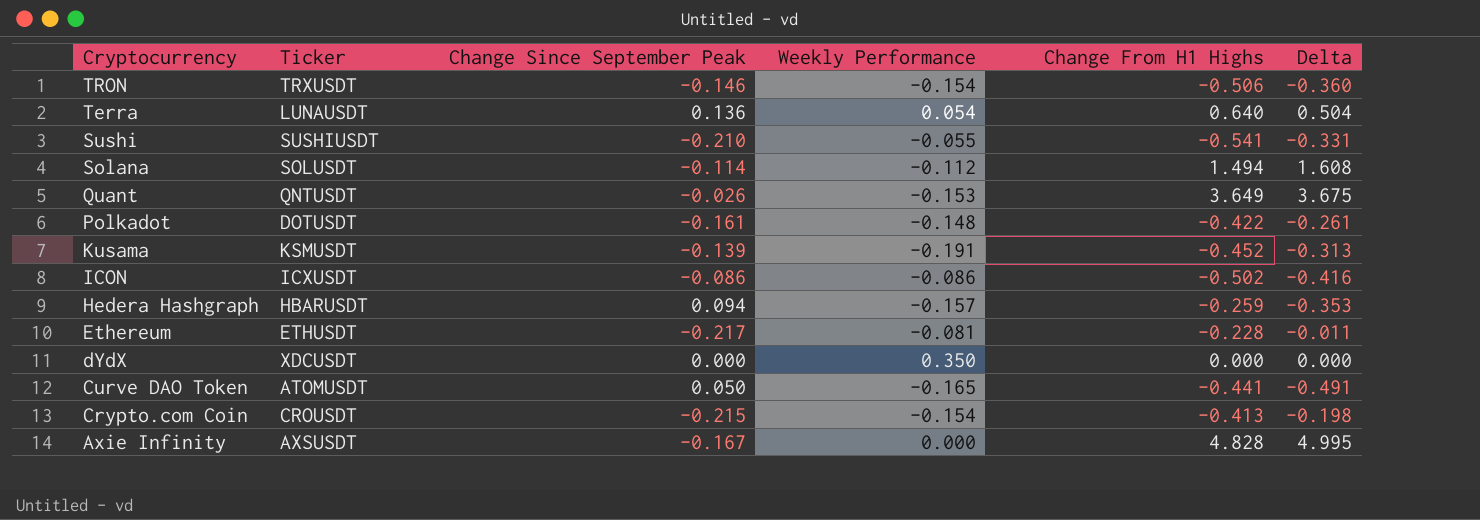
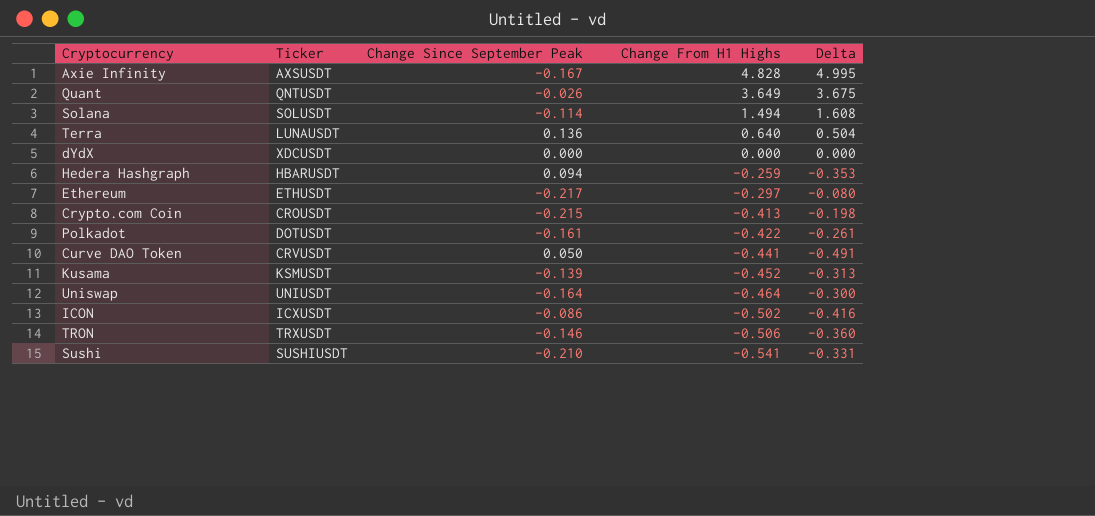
row order: Cryptocurrency descending -> Change From H1 Highs descending
column Weekly Performance | position: 4 -> none
Ethereum | Change From H1 Highs: -0.228 -> -0.297
Ethereum | Delta: -0.011 -> -0.080
Curve DAO Token | Ticker: ATOMUSDT -> CRVUSDT
row Uniswap: none -> UNIUSDT | -0.164 | -0.464 | -0.300

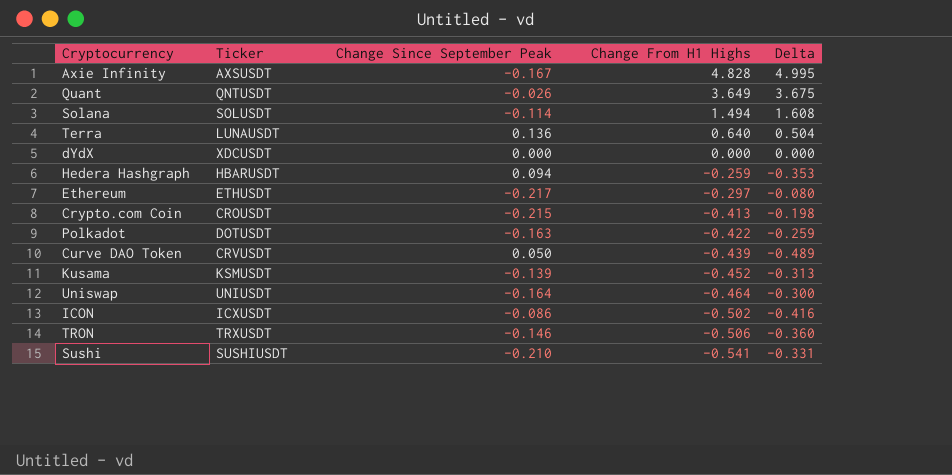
Polkadot | Change Since September Peak: -0.161 -> -0.163
Polkadot | Delta: -0.261 -> -0.259
Curve DAO Token | Change From H1 Highs: -0.441 -> -0.439
Curve DAO Token | Delta: -0.491 -> -0.489

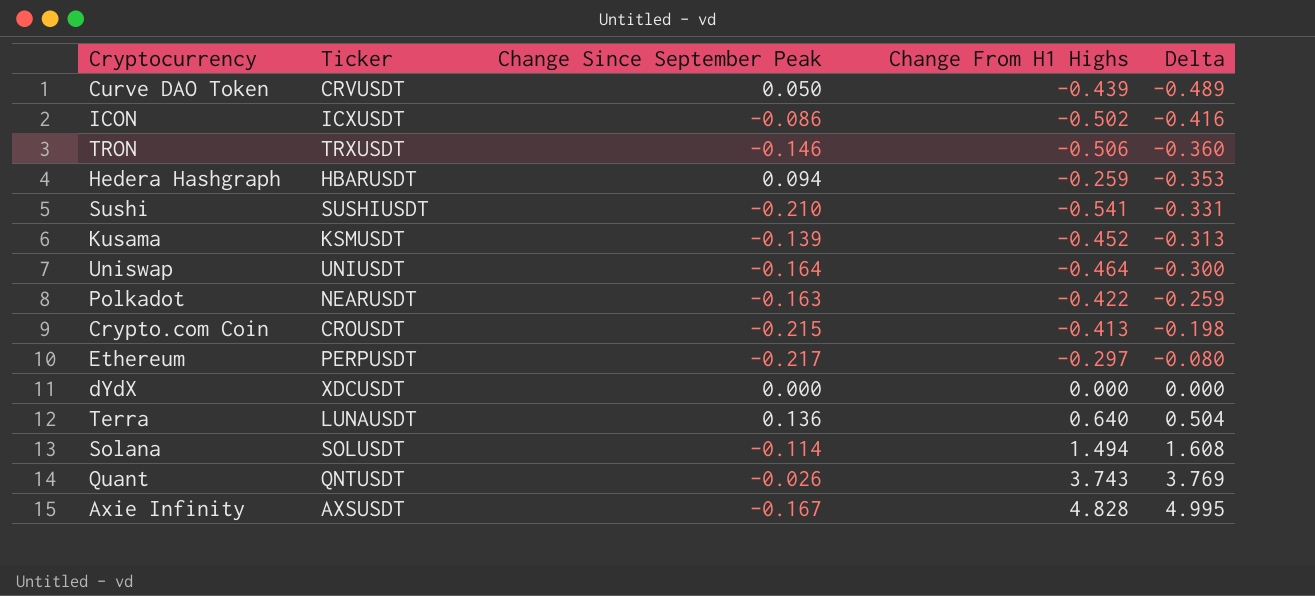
row order: Change From H1 Highs descending -> Delta ascending
Polkadot | Ticker: DOTUSDT -> NEARUSDT
Ethereum | Ticker: ETHUSDT -> PERPUSDT
Quant | Change From H1 Highs: 3.649 -> 3.743
Quant | Delta: 3.675 -> 3.769

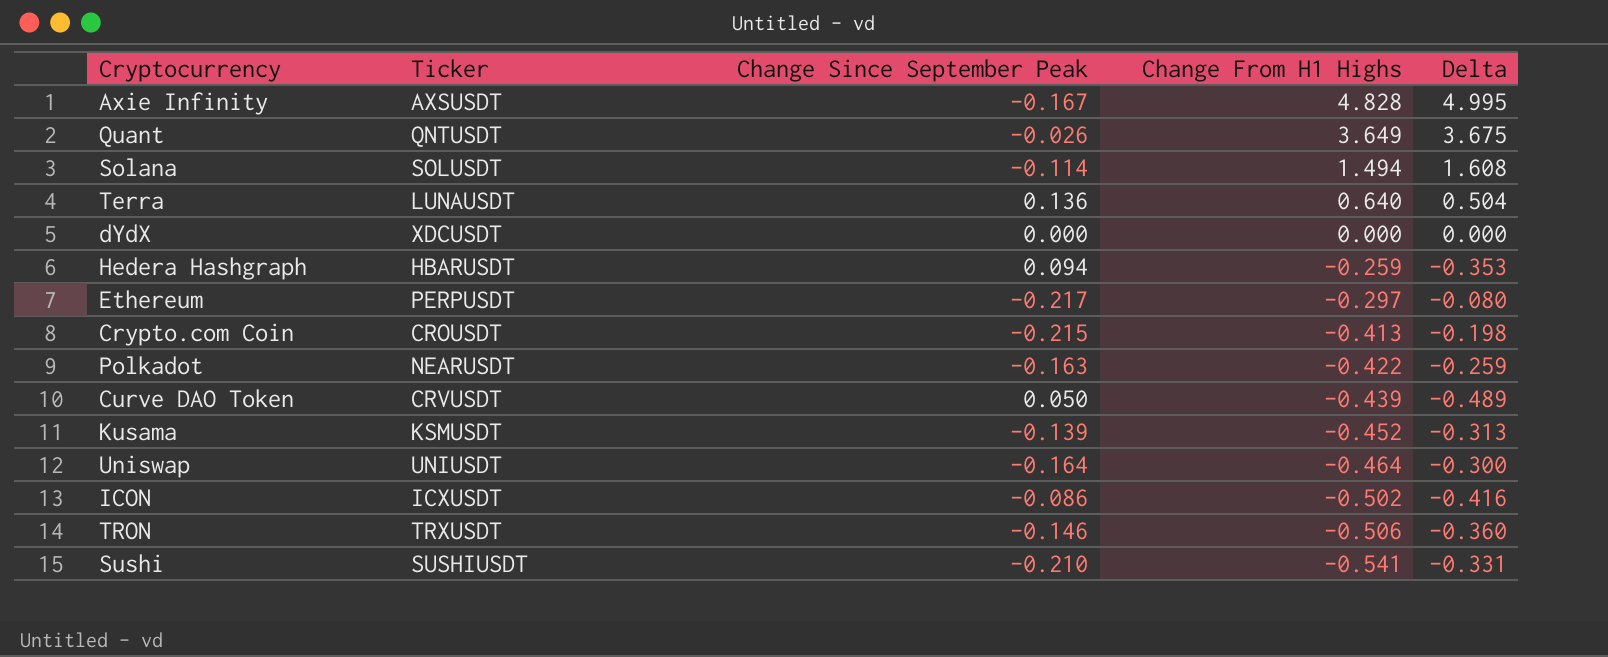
row order: Delta ascending -> Change From H1 Highs descending
Quant | Change From H1 Highs: 3.743 -> 3.649
Quant | Delta: 3.769 -> 3.675

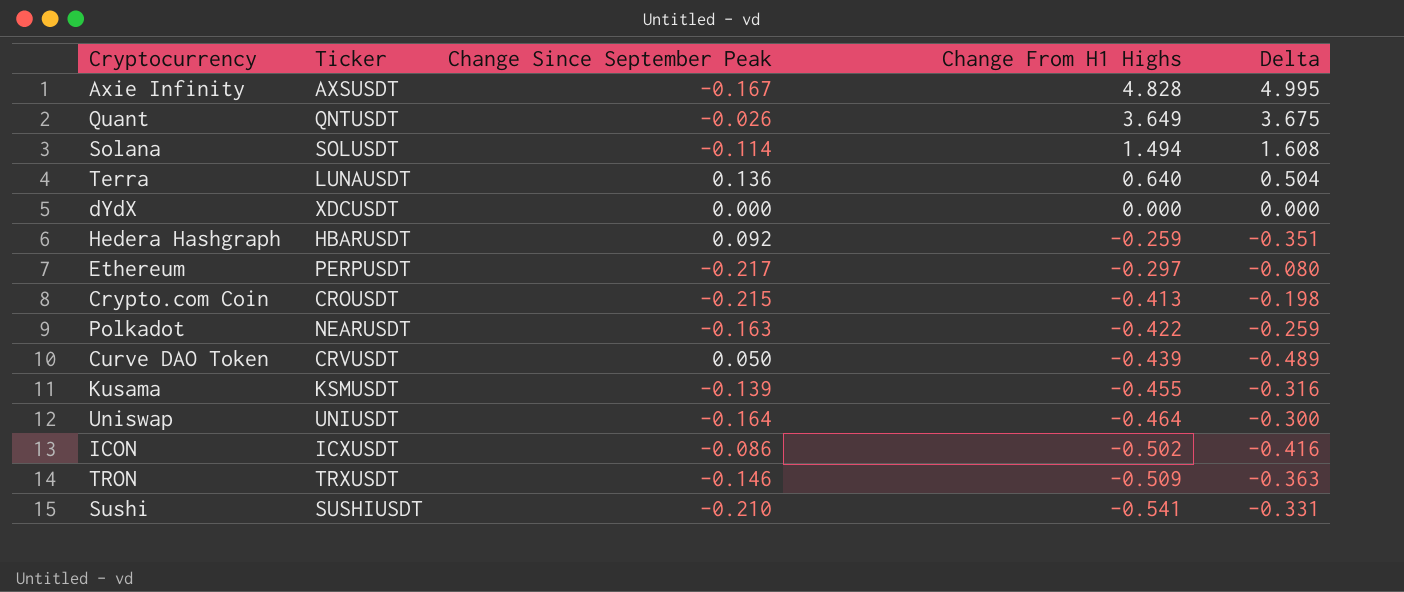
Hedera Hashgraph | Change Since September Peak: 0.094 -> 0.092
Hedera Hashgraph | Delta: -0.353 -> -0.351
Kusama | Change From H1 Highs: -0.452 -> -0.455
Kusama | Delta: -0.313 -> -0.316
TRON | Change From H1 Highs: -0.506 -> -0.509
TRON | Delta: -0.360 -> -0.363

